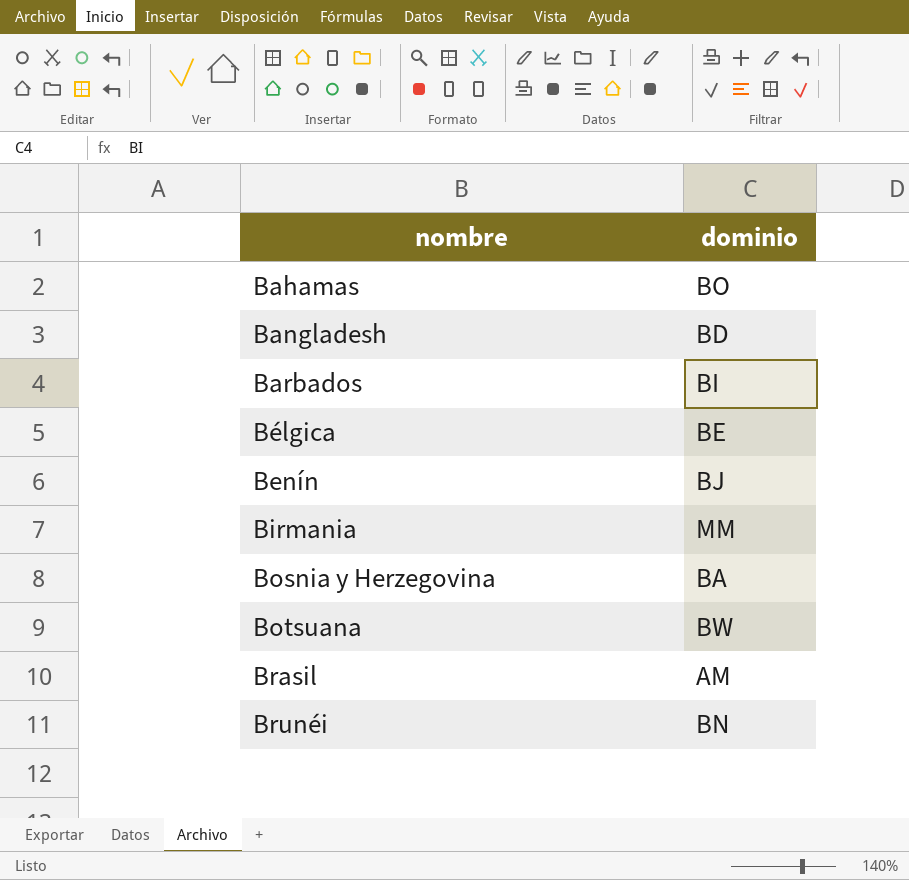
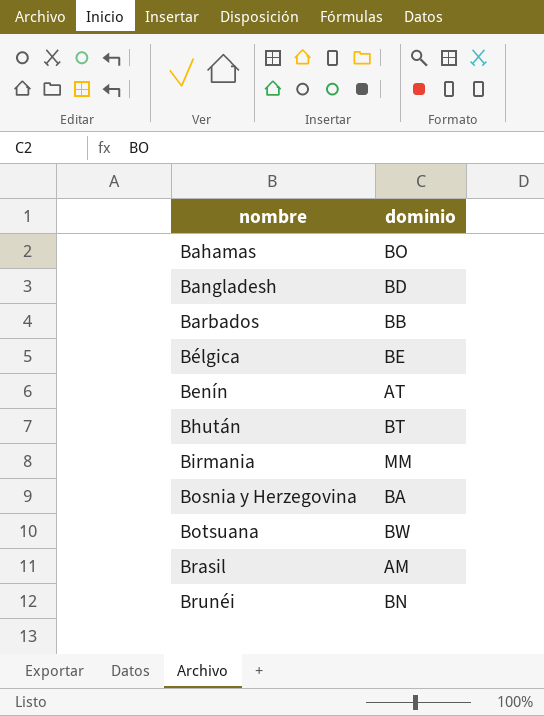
Barbados | dominio: BI -> BB
Benín | dominio: BJ -> AT
row Bhután: none -> BT

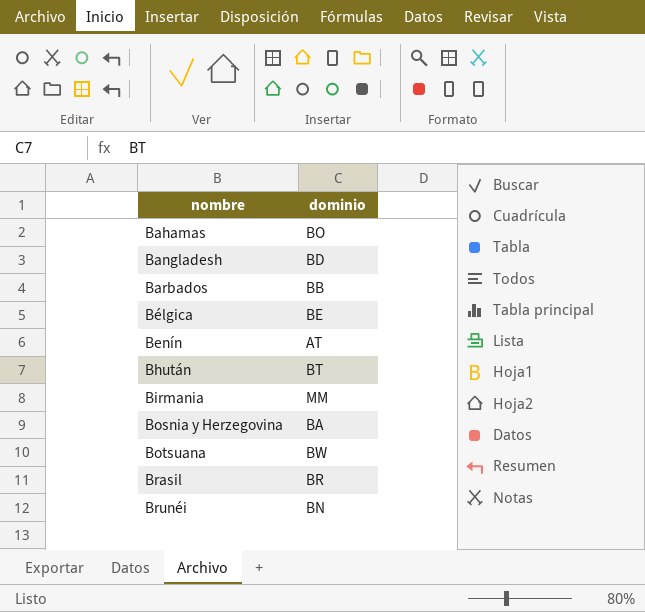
Brasil | dominio: AM -> BR

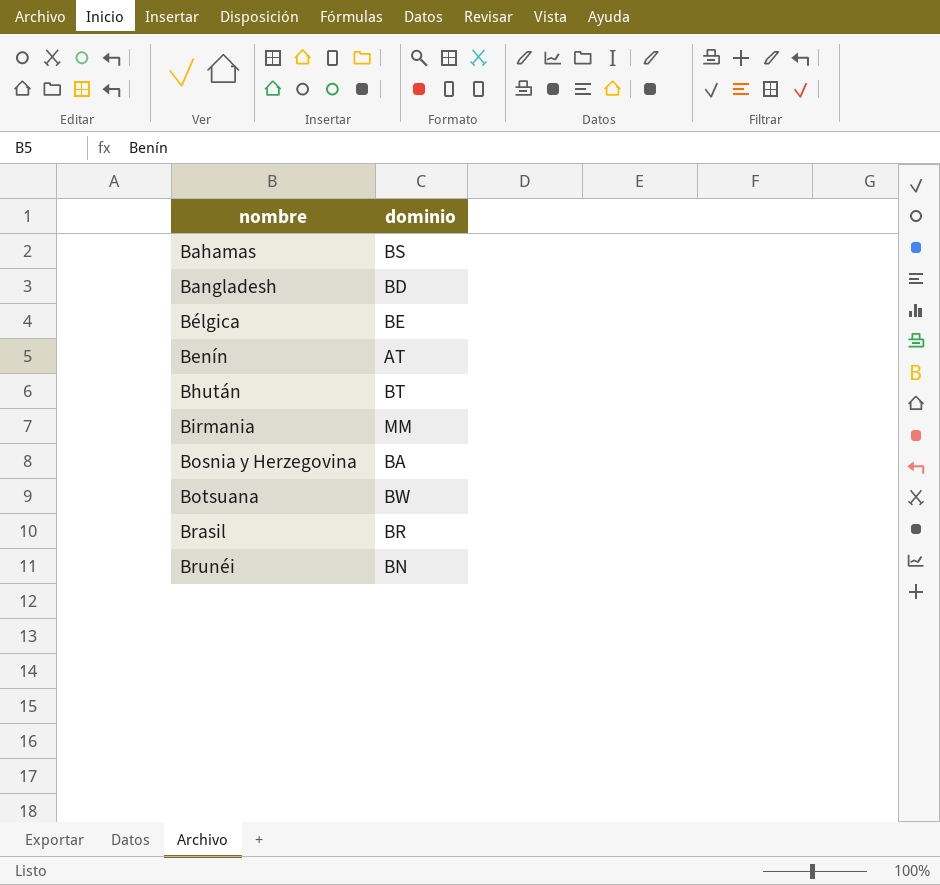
row Barbados: BB -> none
Bahamas | dominio: BO -> BS

